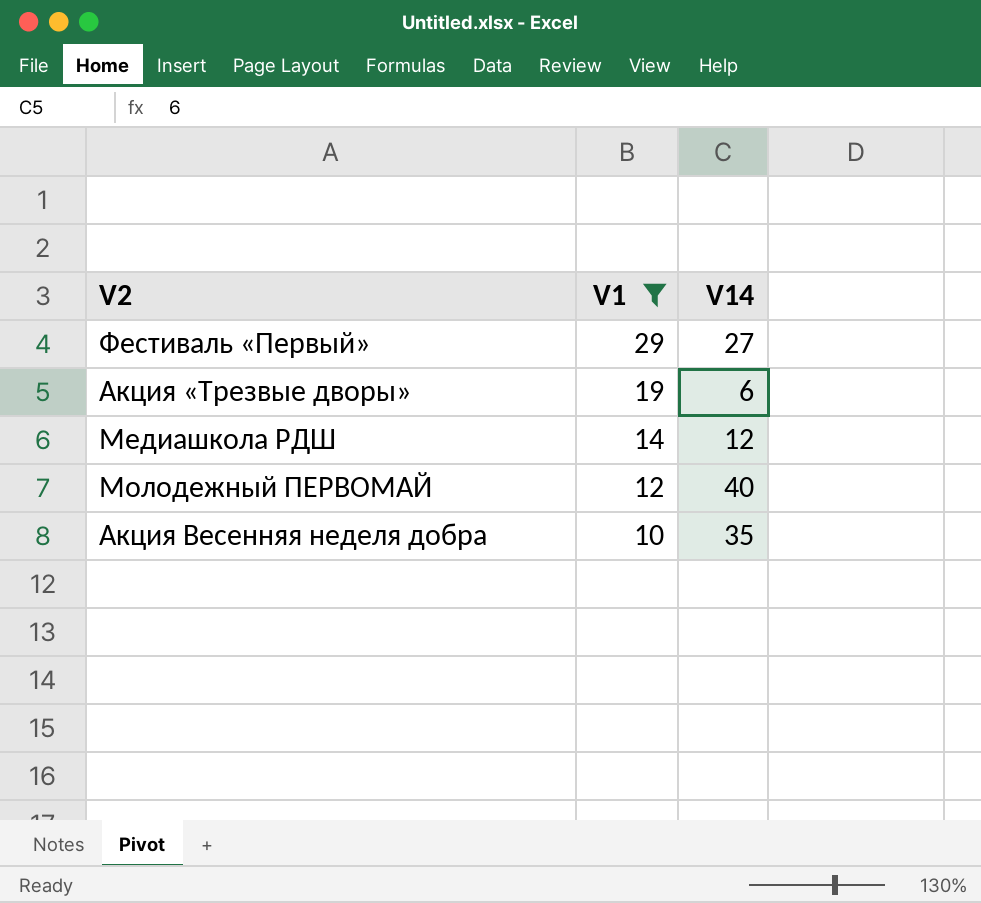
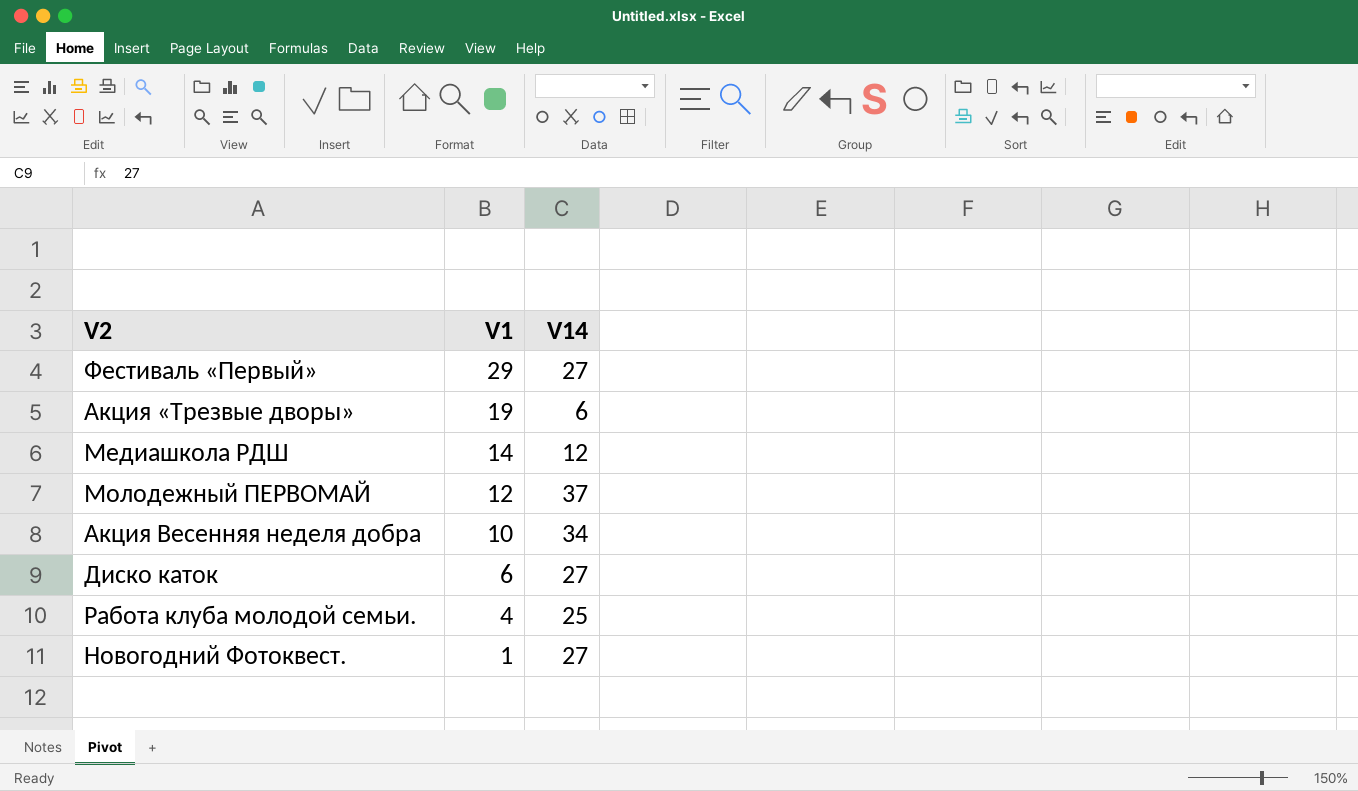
filter: V1 >= 10 -> none
Молодежный ПЕРВОМАЙ | V14: 40 -> 37
Акция Весенняя неделя добра | V14: 35 -> 34

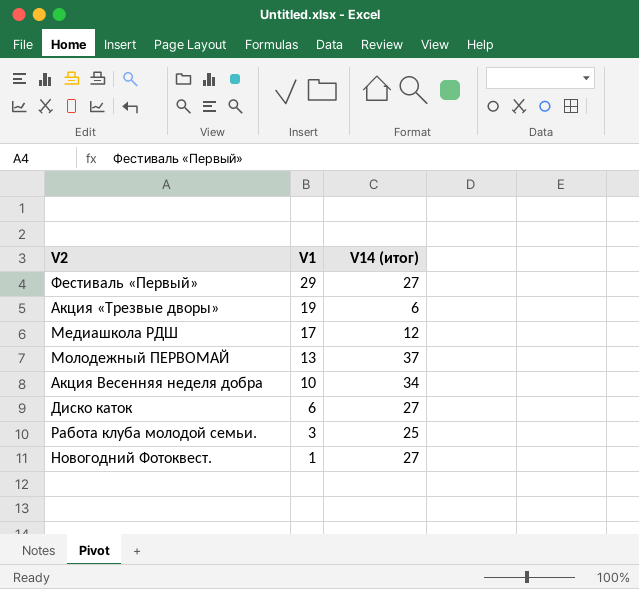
column name: V14 -> V14 (итог)
Медиашкола РДШ | V1: 14 -> 17
Молодежный ПЕРВОМАЙ | V1: 12 -> 13
Работа клуба молодой семьи. | V1: 4 -> 3

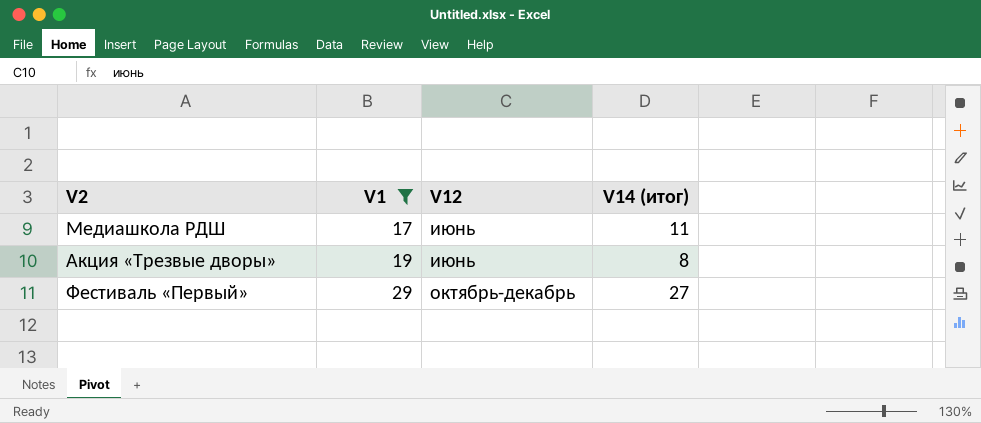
filter: none -> V1 >= 17
row order: V1 descending -> V1 ascending
column V12 | position: none -> 3
Медиашкола РДШ | V14 (итог): 12 -> 11
Акция «Трезвые дворы» | V14 (итог): 6 -> 8

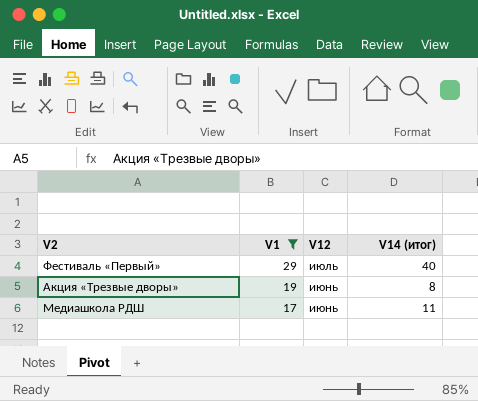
row order: V1 ascending -> V1 descending
Фестиваль «Первый» | V12: октябрь-декабрь -> июль
Фестиваль «Первый» | V14 (итог): 27 -> 40

